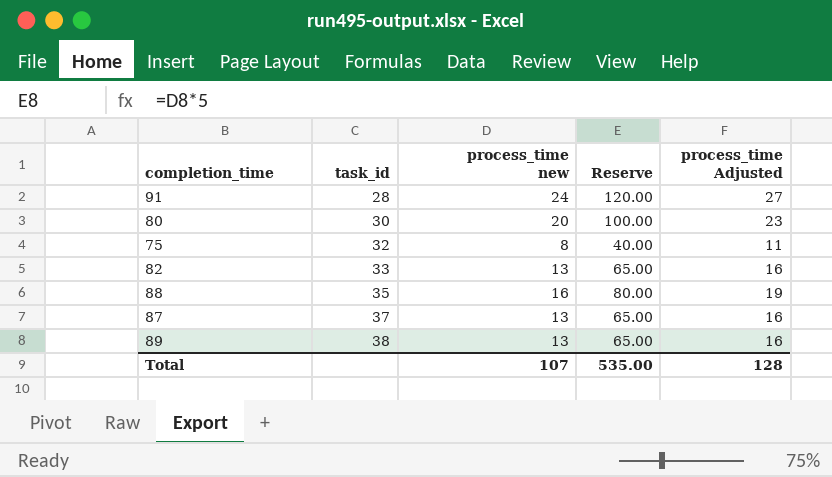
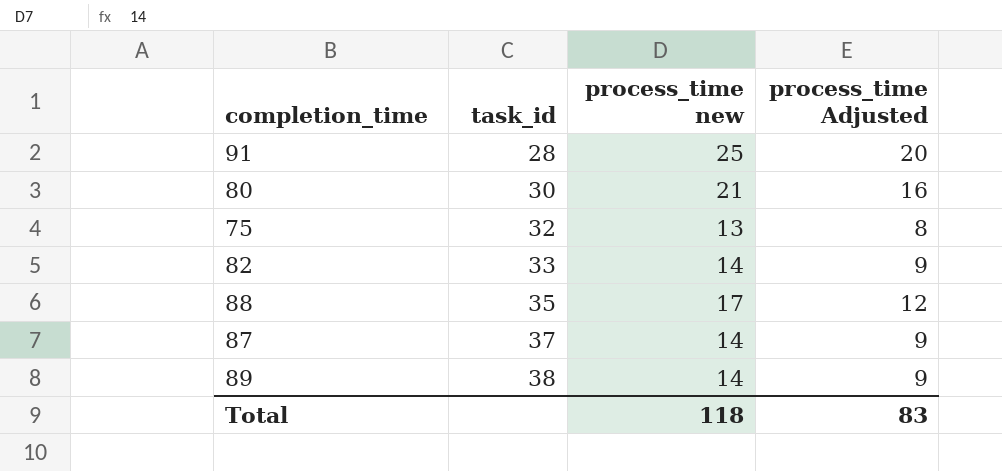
column Reserve | formula: [process_time new] * 5 -> none
column process_time Adjusted | formula: [process_time new] + 3 -> [process_time new] - 5
91 | process_time new: 24 -> 25
80 | process_time new: 20 -> 21
75 | process_time new: 8 -> 13
82 | process_time new: 13 -> 14
88 | process_time new: 16 -> 17
87 | process_time new: 13 -> 14
89 | process_time new: 13 -> 14
Total | process_time new: 107 -> 118
Total | process_time Adjusted: 128 -> 83

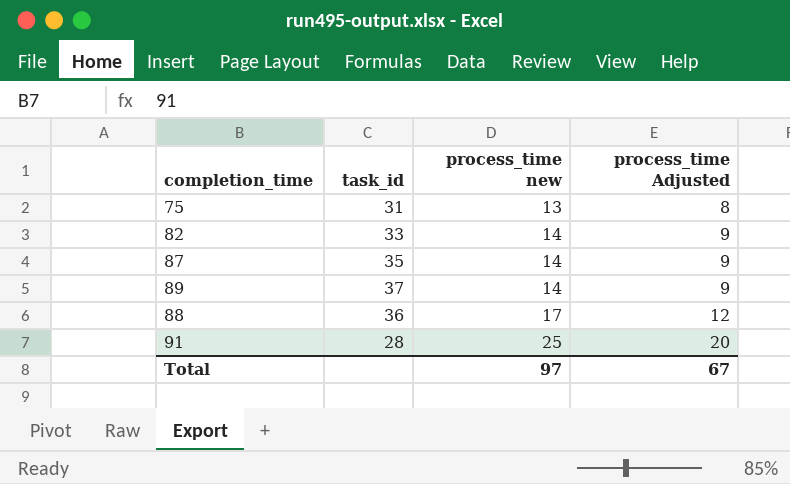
row order: task_id ascending -> process_time new ascending
row 80: 30 | 21 | 16 -> none
75 | task_id: 32 -> 31
87 | task_id: 37 -> 35
89 | task_id: 38 -> 37
88 | task_id: 35 -> 36
Total | process_time new: 118 -> 97
Total | process_time Adjusted: 83 -> 67

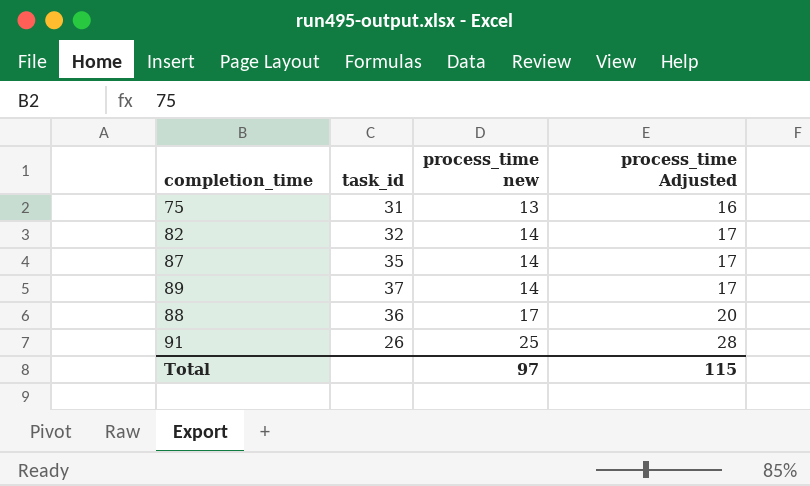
column process_time Adjusted | formula: [process_time new] - 5 -> [process_time new] + 3
82 | task_id: 33 -> 32
91 | task_id: 28 -> 26
Total | process_time Adjusted: 67 -> 115

